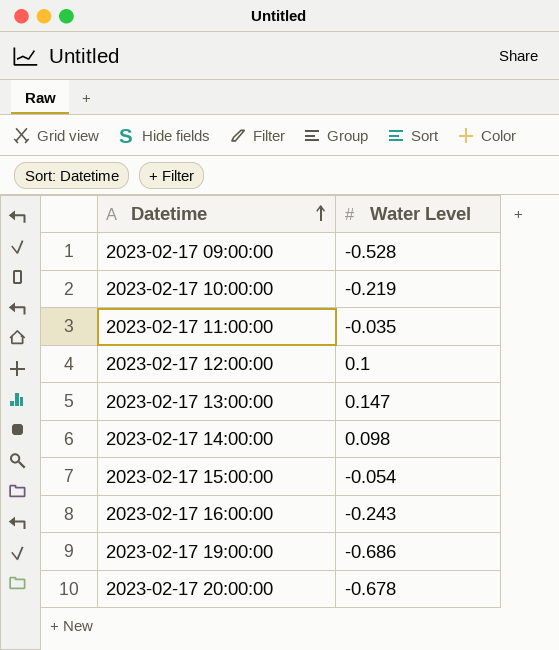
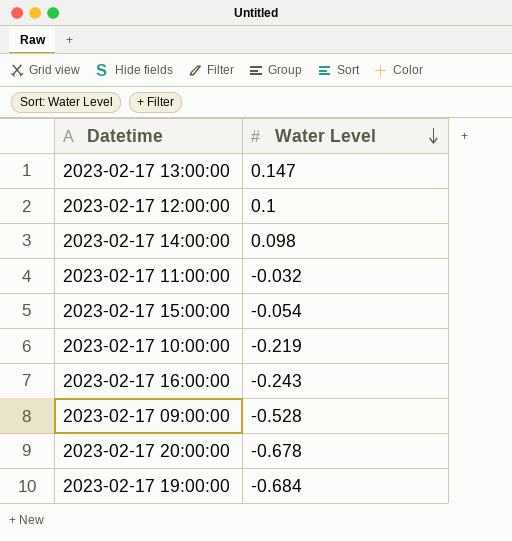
row order: Datetime ascending -> Water Level descending
2023-02-17 11:00:00 | Water Level: -0.035 -> -0.032
2023-02-17 19:00:00 | Water Level: -0.686 -> -0.684

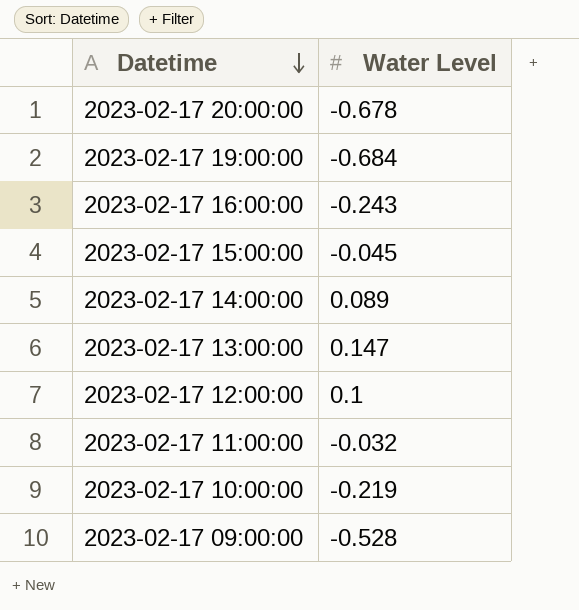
row order: Water Level descending -> Datetime descending
2023-02-17 15:00:00 | Water Level: -0.054 -> -0.045
2023-02-17 14:00:00 | Water Level: 0.098 -> 0.089

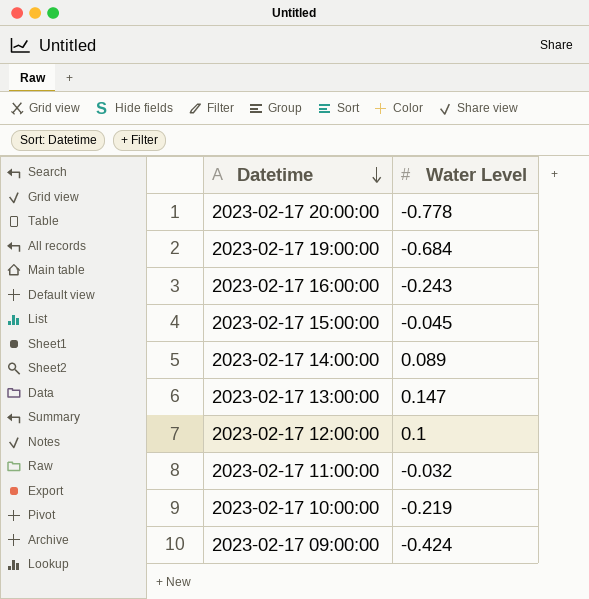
2023-02-17 20:00:00 | Water Level: -0.678 -> -0.778
2023-02-17 09:00:00 | Water Level: -0.528 -> -0.424

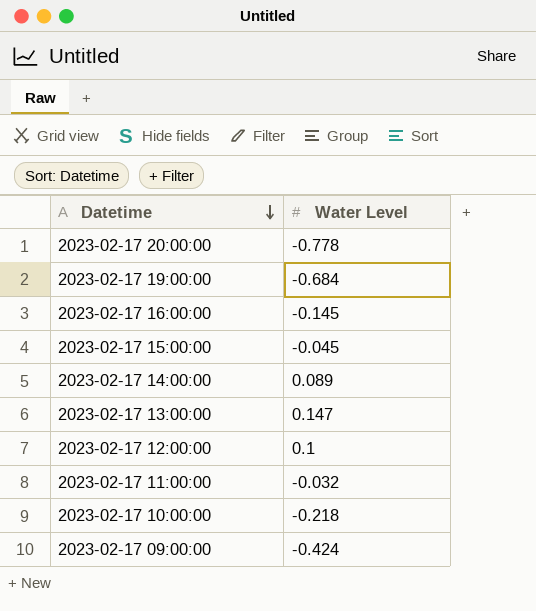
2023-02-17 16:00:00 | Water Level: -0.243 -> -0.145
2023-02-17 10:00:00 | Water Level: -0.219 -> -0.218

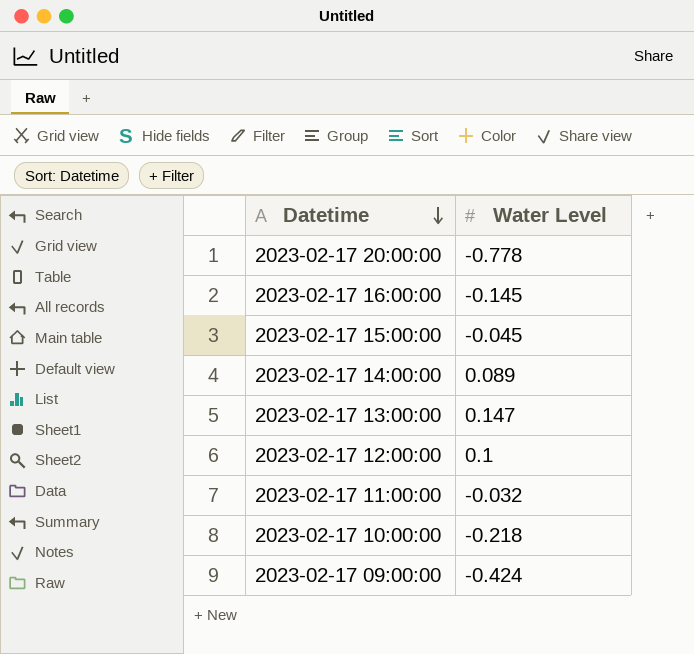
row 2023-02-17 19:00:00: -0.684 -> none

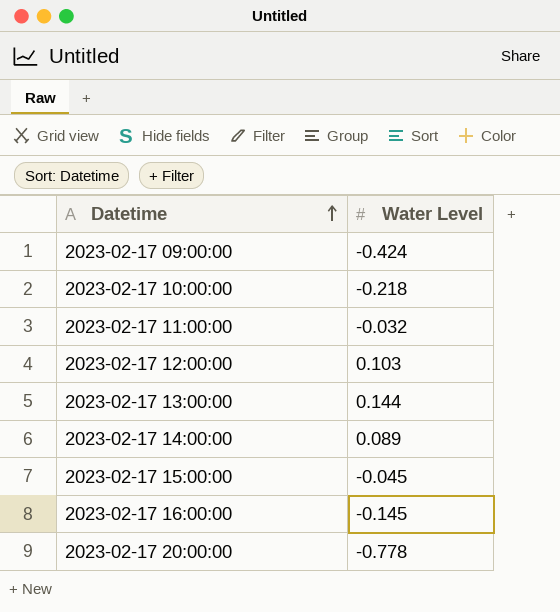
row order: Datetime descending -> Datetime ascending
2023-02-17 12:00:00 | Water Level: 0.1 -> 0.103
2023-02-17 13:00:00 | Water Level: 0.147 -> 0.144

